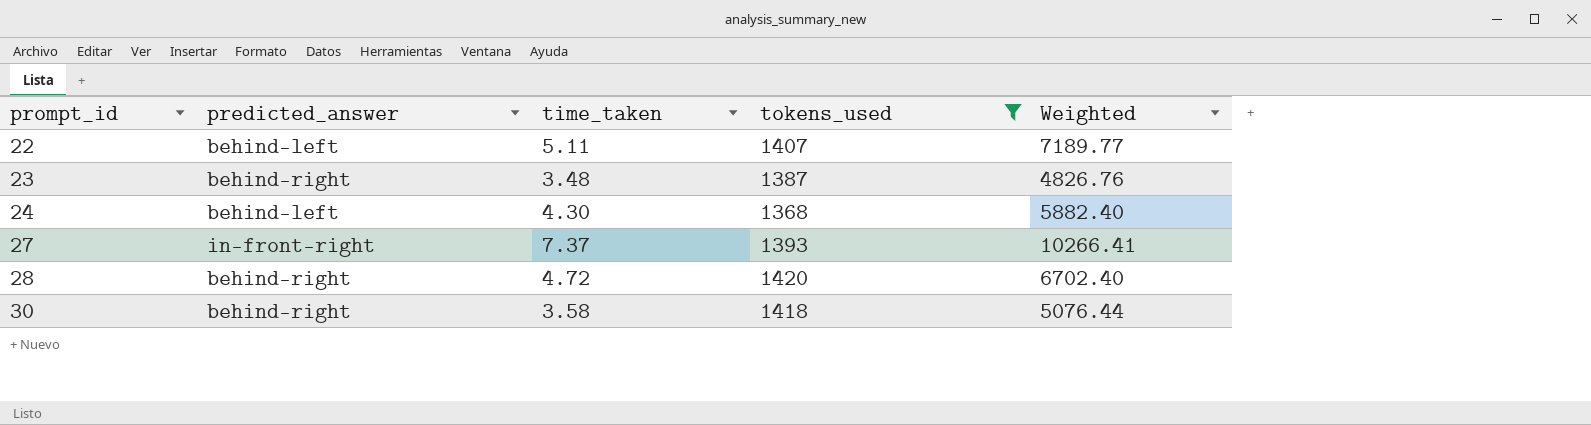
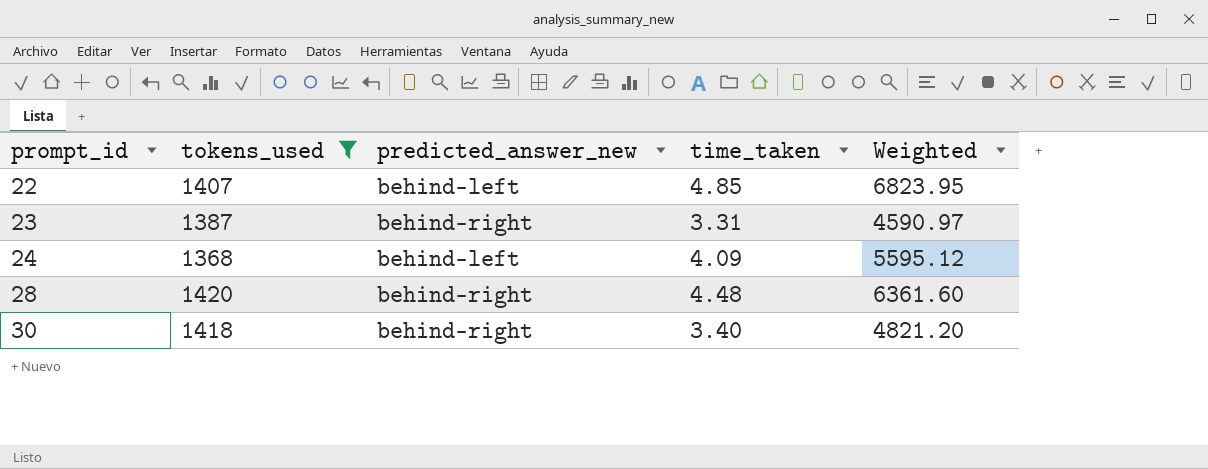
column tokens_used | position: 4 -> 2
column name: predicted_answer -> predicted_answer_new
row 27: in-front-right | 7.37 | 1393 | 10266.41 -> none
22 | time_taken: 5.11 -> 4.85
22 | Weighted: 7189.77 -> 6823.95
23 | time_taken: 3.48 -> 3.31
23 | Weighted: 4826.76 -> 4590.97
24 | time_taken: 4.30 -> 4.09
24 | Weighted: 5882.40 -> 5595.12
28 | time_taken: 4.72 -> 4.48
28 | Weighted: 6702.40 -> 6361.60
30 | time_taken: 3.58 -> 3.40
30 | Weighted: 5076.44 -> 4821.20

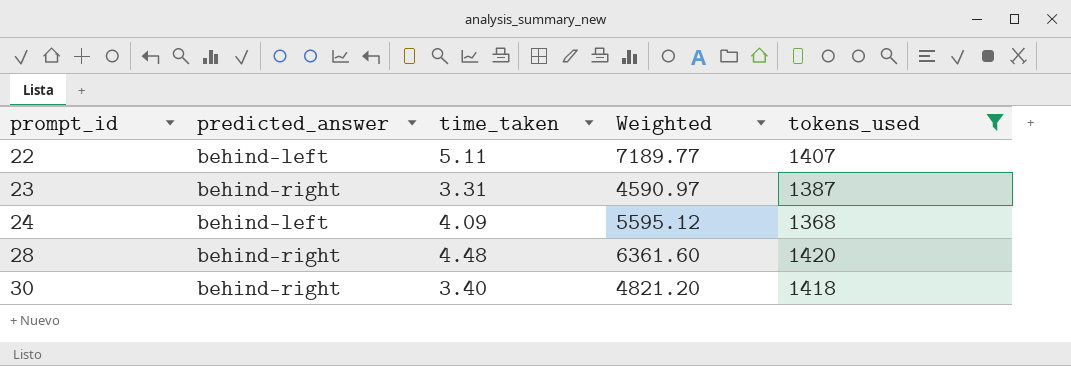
column name: predicted_answer_new -> predicted_answer
column tokens_used | position: 2 -> 5
22 | time_taken: 4.85 -> 5.11
22 | Weighted: 6823.95 -> 7189.77

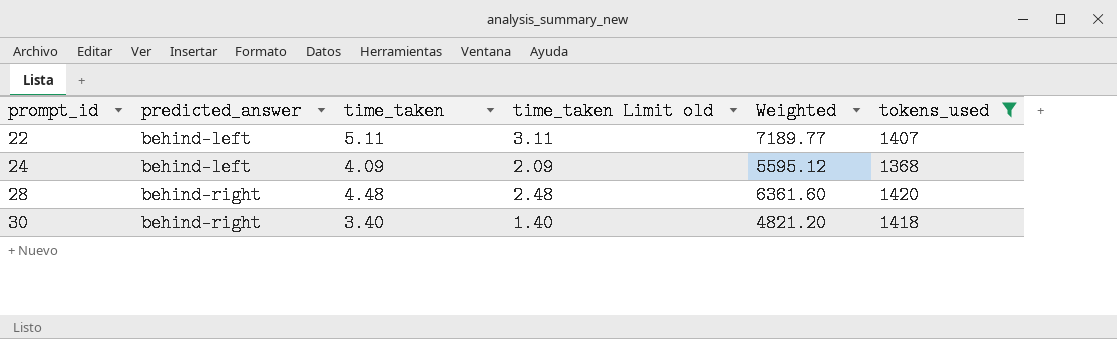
column time_taken Limit old | formula: none -> [time_taken] - 2
row 23: behind-right | 3.31 | 4590.97 | 1387 -> none

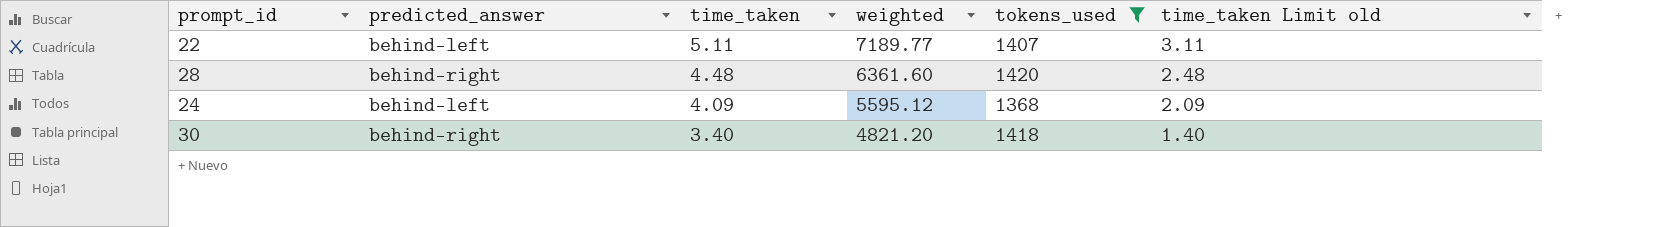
row order: prompt_id ascending -> time_taken descending
column name: Weighted -> weighted
column time_taken Limit old | position: 4 -> 6

